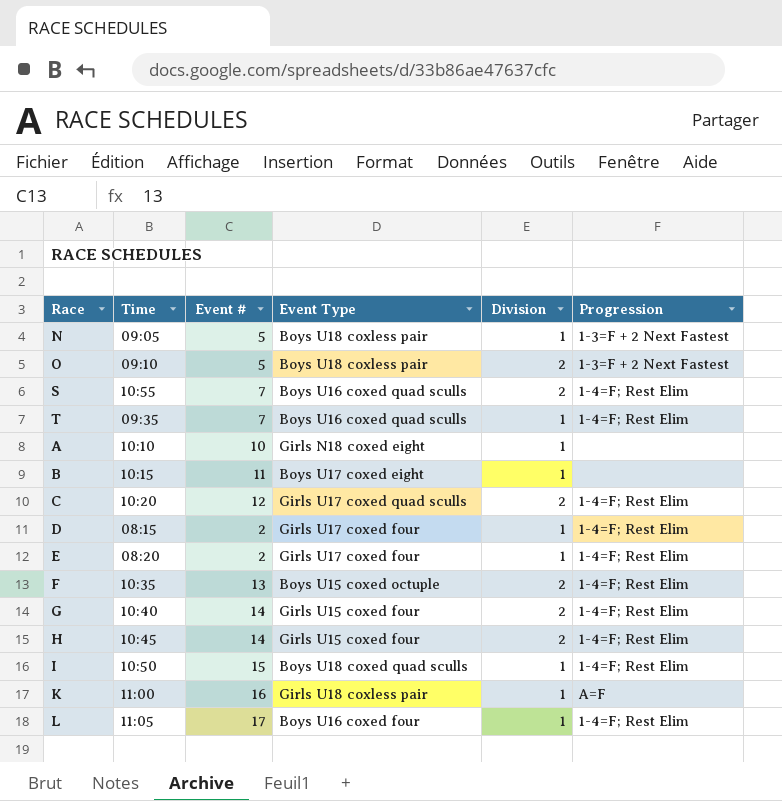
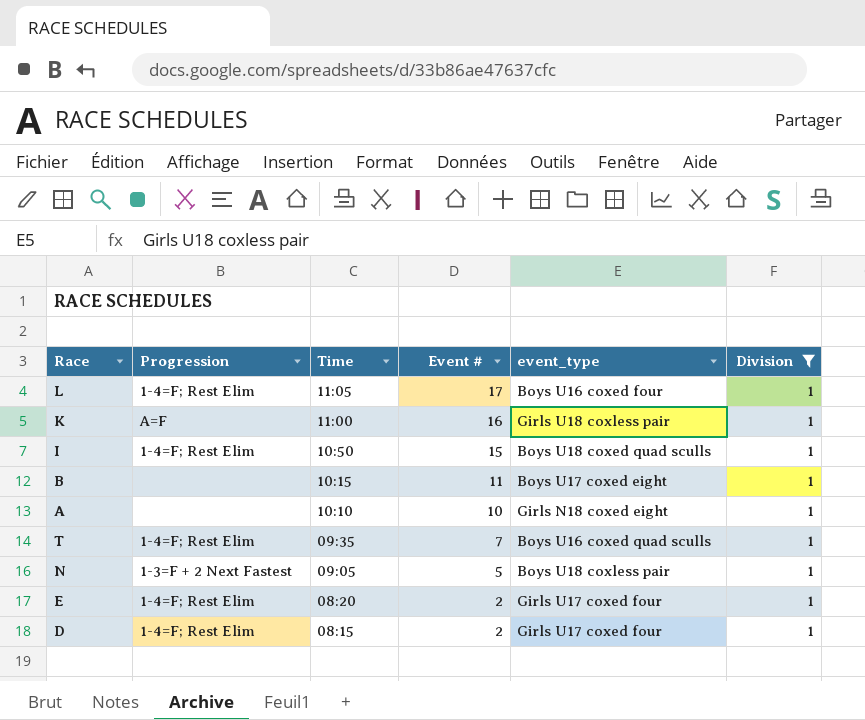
filter: none -> Division = 1
row order: none -> Time descending
column Progression | position: 6 -> 2
column name: Event Type -> event_type

